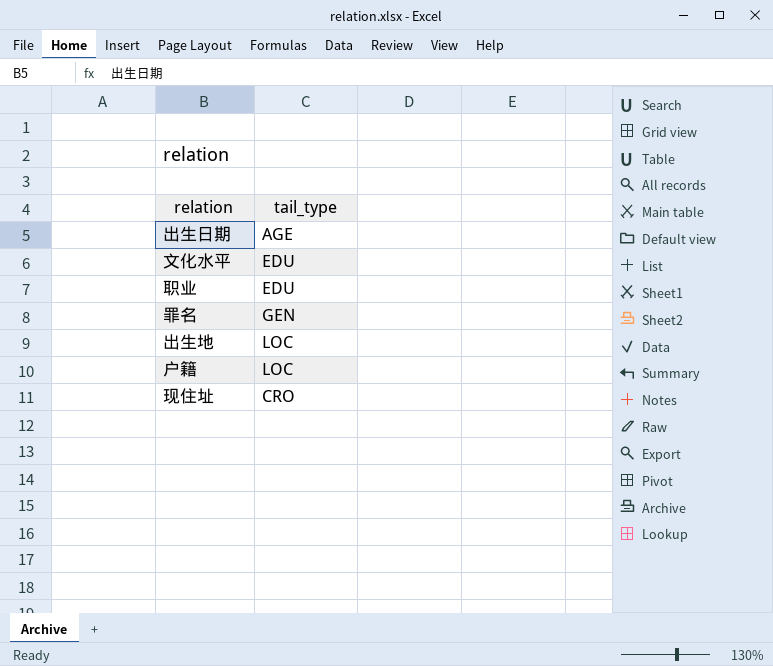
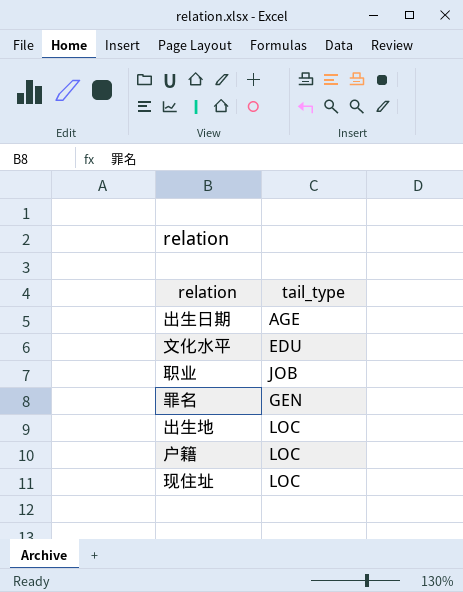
职业 | tail_type: EDU -> JOB
现住址 | tail_type: CRO -> LOC

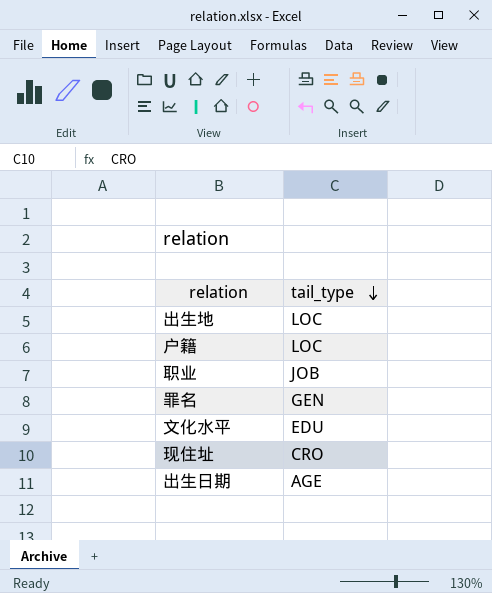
row order: none -> tail_type descending
现住址 | tail_type: LOC -> CRO

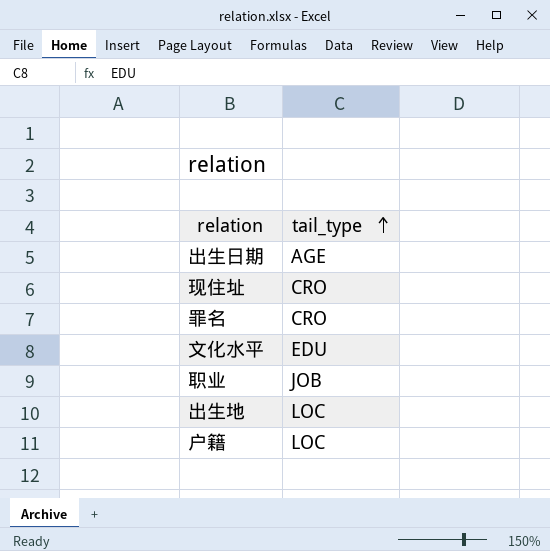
row order: tail_type descending -> tail_type ascending
罪名 | tail_type: GEN -> CRO

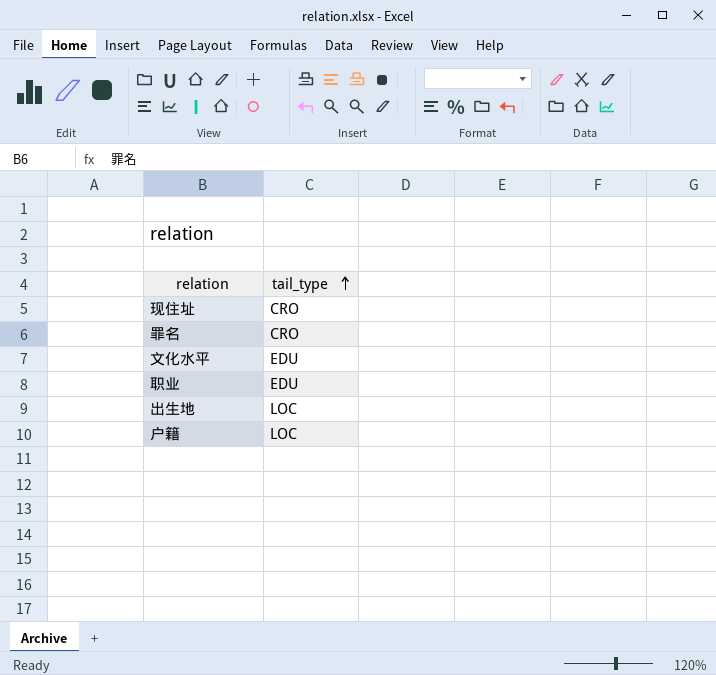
row 出生日期: AGE -> none
职业 | tail_type: JOB -> EDU

